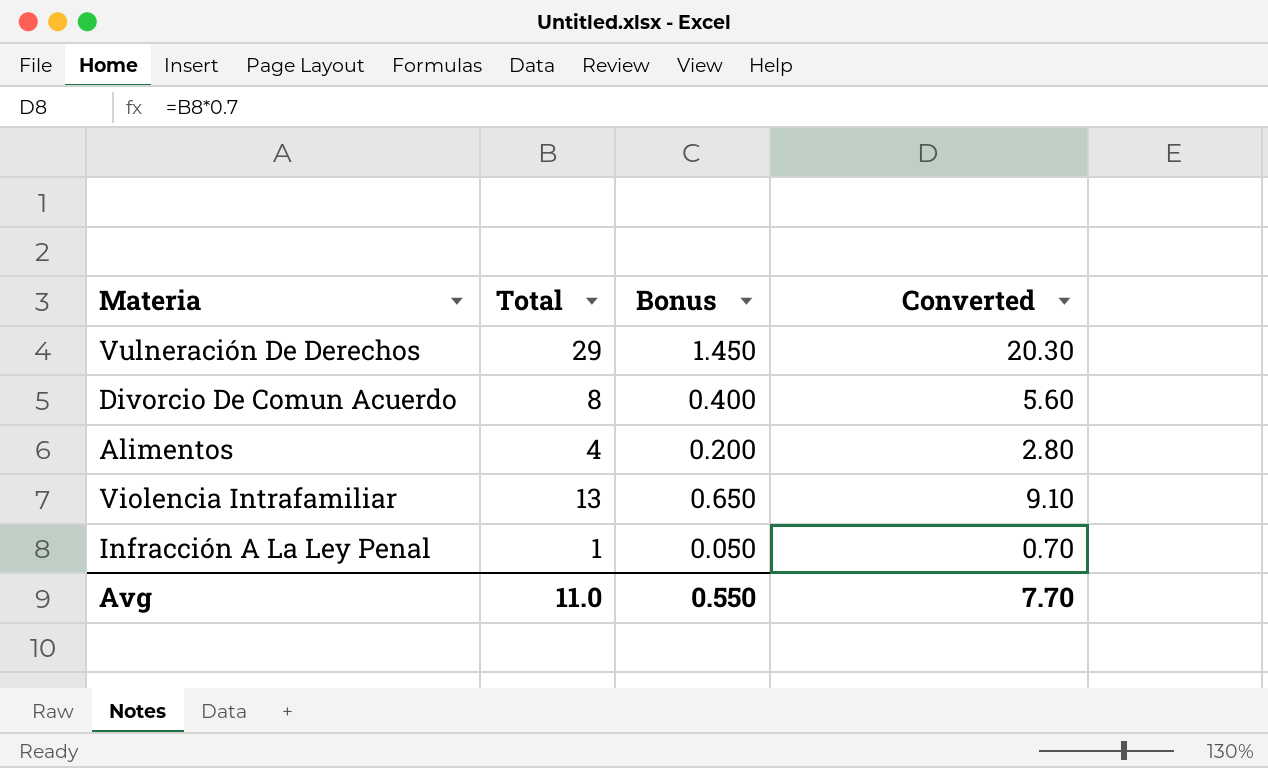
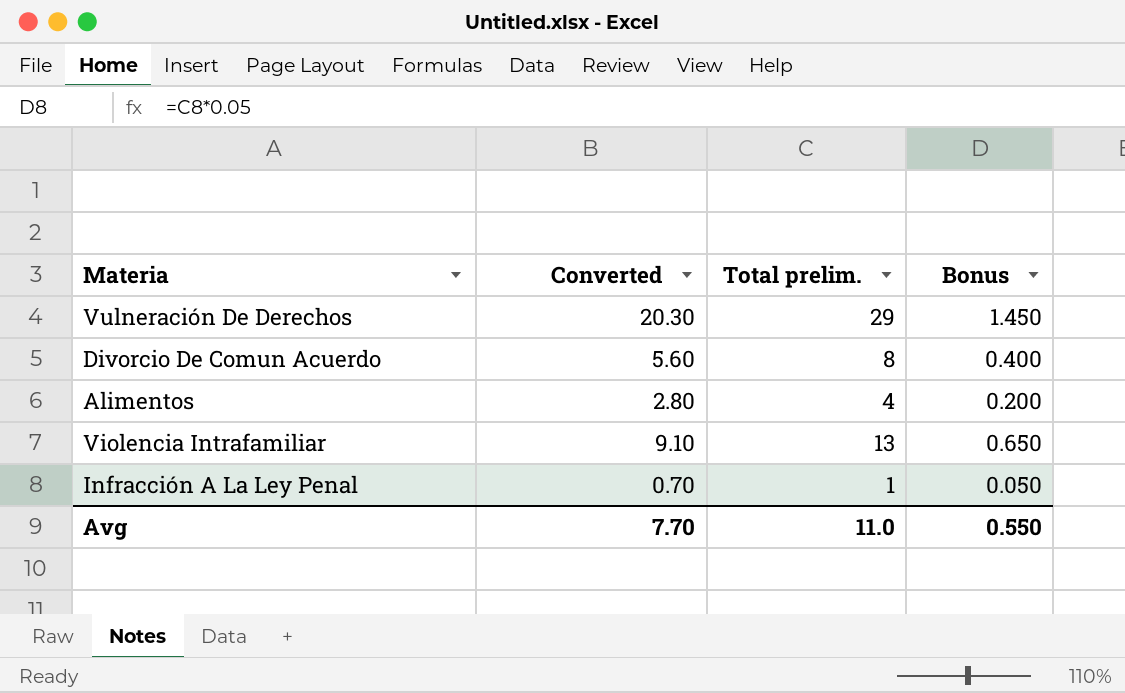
column Converted | position: 4 -> 2
column name: Total -> Total prelim.

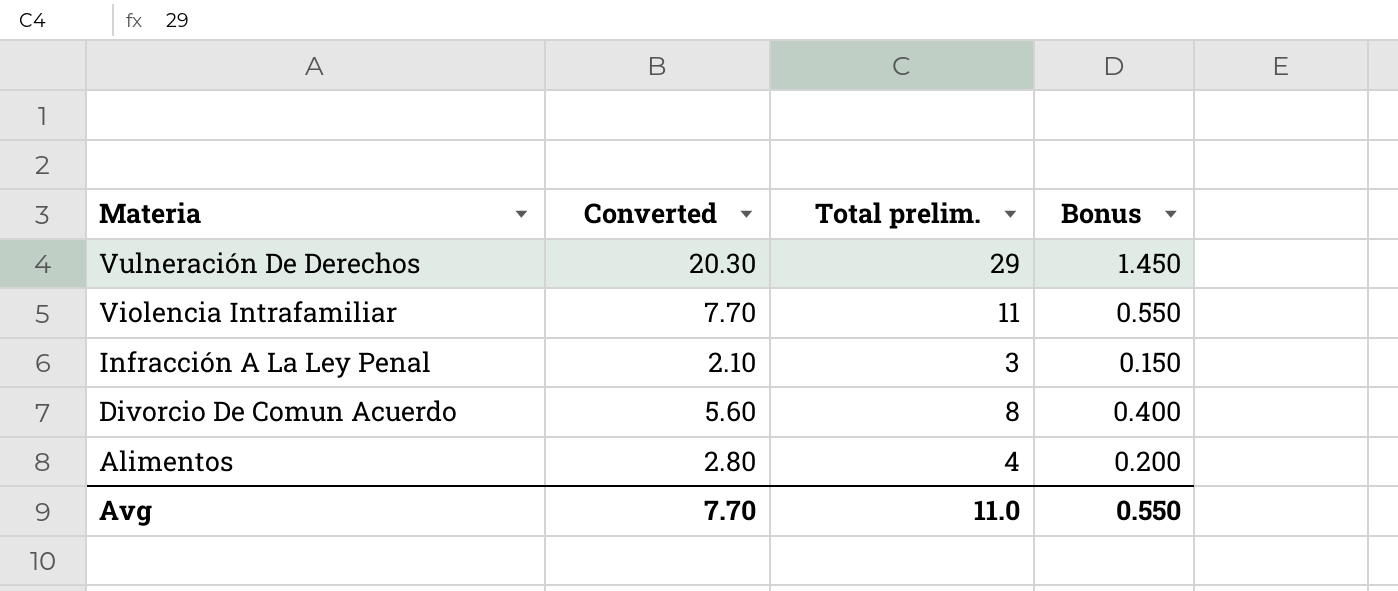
row order: none -> Materia descending
Violencia Intrafamiliar | Converted: 9.10 -> 7.70
Violencia Intrafamiliar | Total prelim.: 13 -> 11
Violencia Intrafamiliar | Bonus: 0.650 -> 0.550
Infracción A La Ley Penal | Converted: 0.70 -> 2.10
Infracción A La Ley Penal | Total prelim.: 1 -> 3
Infracción A La Ley Penal | Bonus: 0.050 -> 0.150

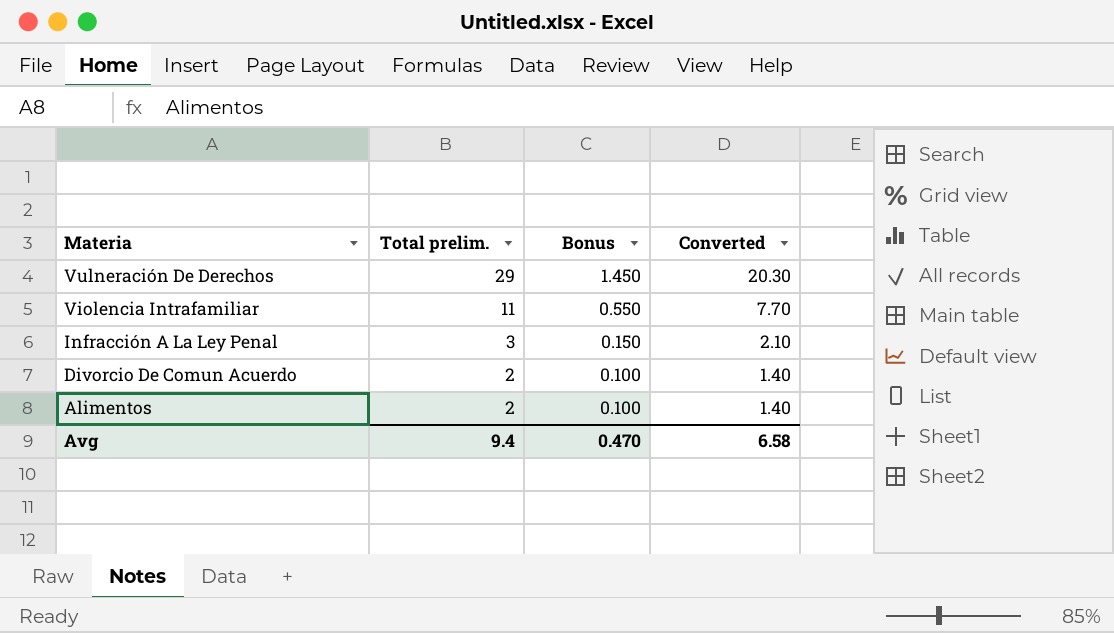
column Converted | position: 2 -> 4
Divorcio De Comun Acuerdo | Total prelim.: 8 -> 2
Divorcio De Comun Acuerdo | Bonus: 0.400 -> 0.100
Divorcio De Comun Acuerdo | Converted: 5.60 -> 1.40
Alimentos | Total prelim.: 4 -> 2
Alimentos | Bonus: 0.200 -> 0.100
Alimentos | Converted: 2.80 -> 1.40
Avg | Total prelim.: 11.0 -> 9.4
Avg | Bonus: 0.550 -> 0.470
Avg | Converted: 7.70 -> 6.58

